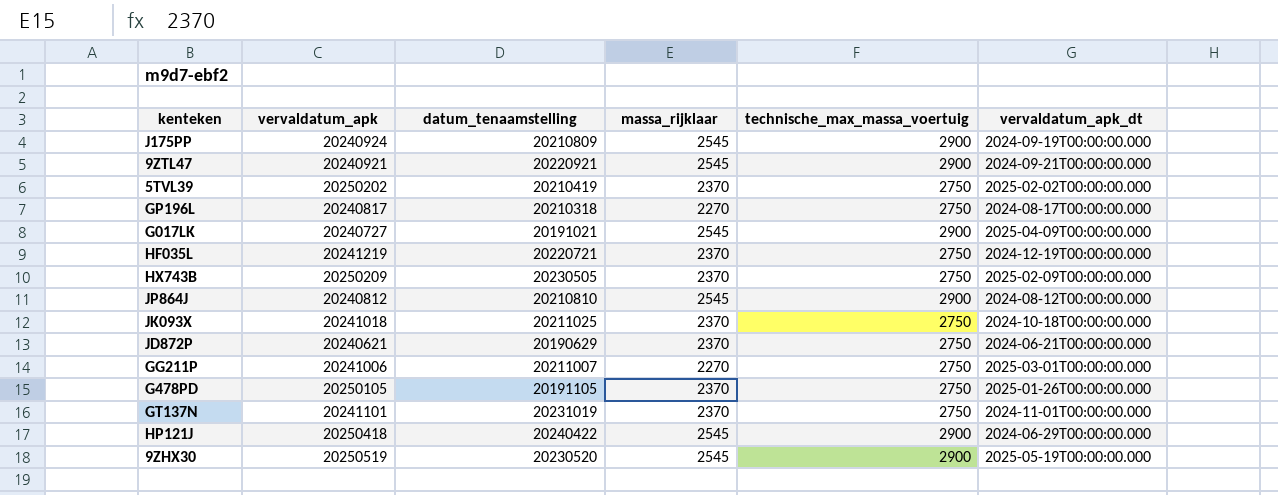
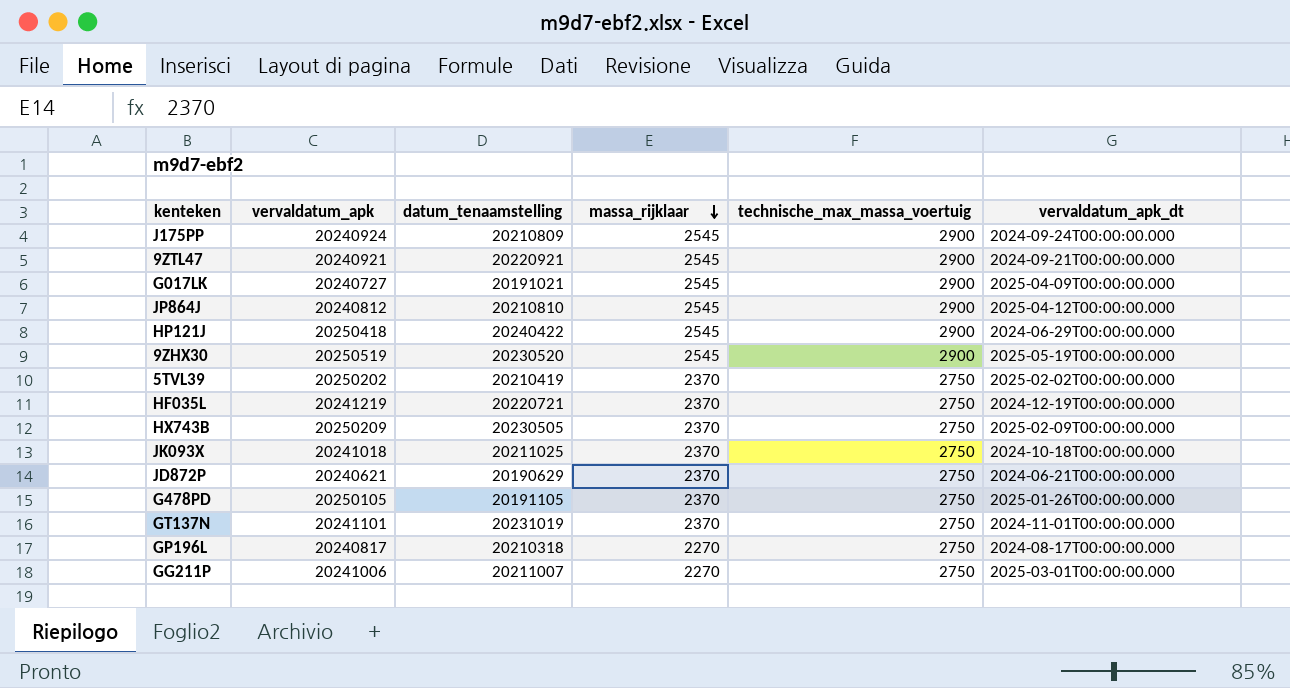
row order: none -> massa_rijklaar descending
J175PP | vervaldatum_apk_dt: 2024-09-19T00:00:00.000 -> 2024-09-24T00:00:00.000
JP864J | vervaldatum_apk_dt: 2024-08-12T00:00:00.000 -> 2025-04-12T00:00:00.000

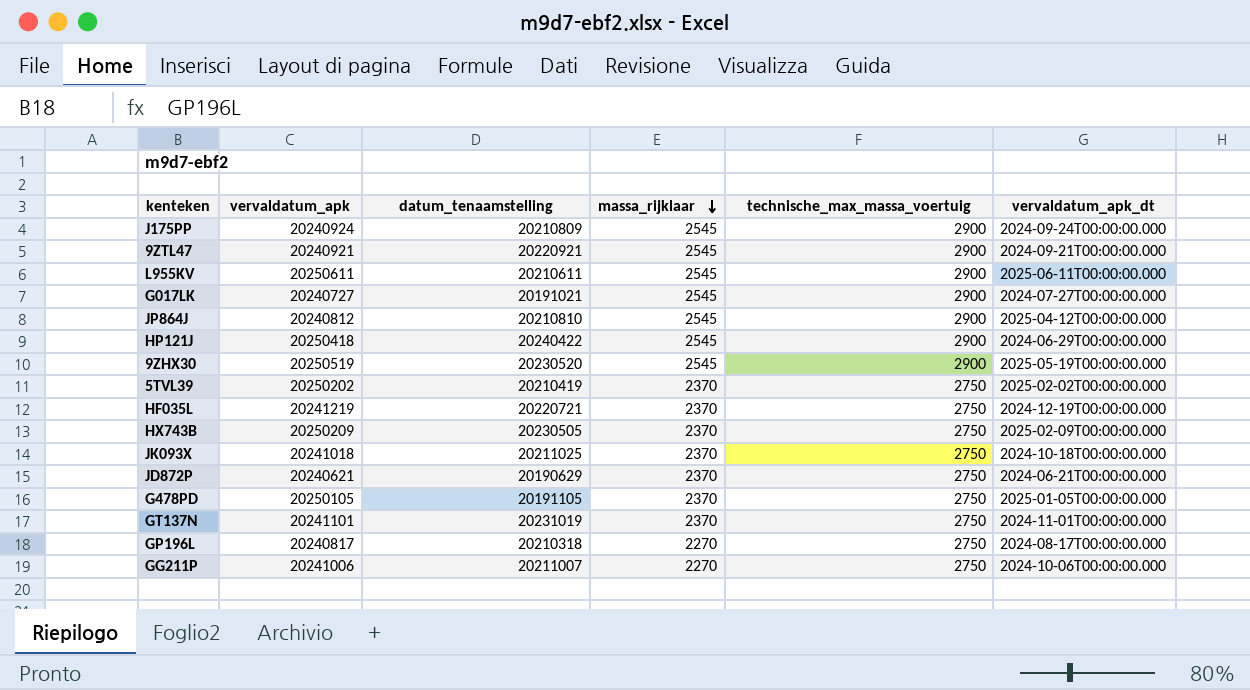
row L955KV: none -> 20250611 | 20210611 | 2545 | 2900 | 2025-06-11T00:00:00.000
G017LK | vervaldatum_apk_dt: 2025-04-09T00:00:00.000 -> 2024-07-27T00:00:00.000
G478PD | vervaldatum_apk_dt: 2025-01-26T00:00:00.000 -> 2025-01-05T00:00:00.000
GG211P | vervaldatum_apk_dt: 2025-03-01T00:00:00.000 -> 2024-10-06T00:00:00.000

